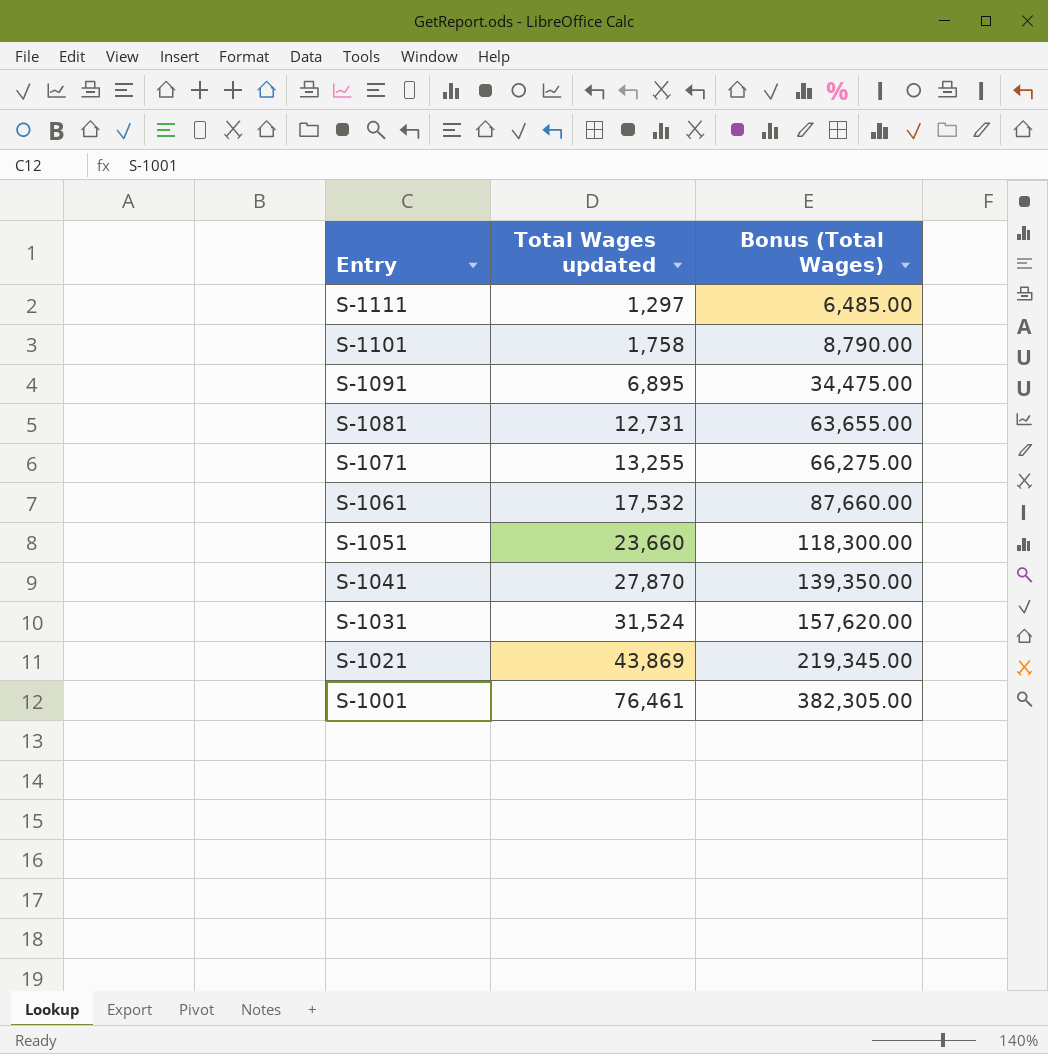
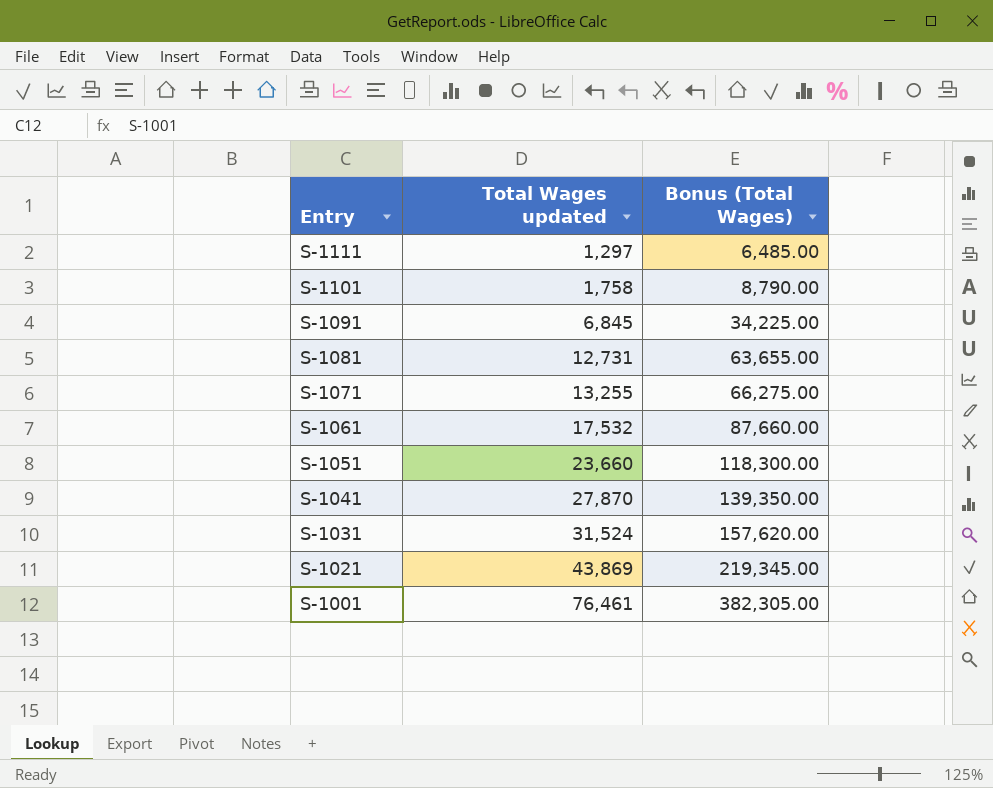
S-1091 | Total Wages updated: 6,895 -> 6,845
S-1091 | Bonus (Total Wages): 34,475.00 -> 34,225.00

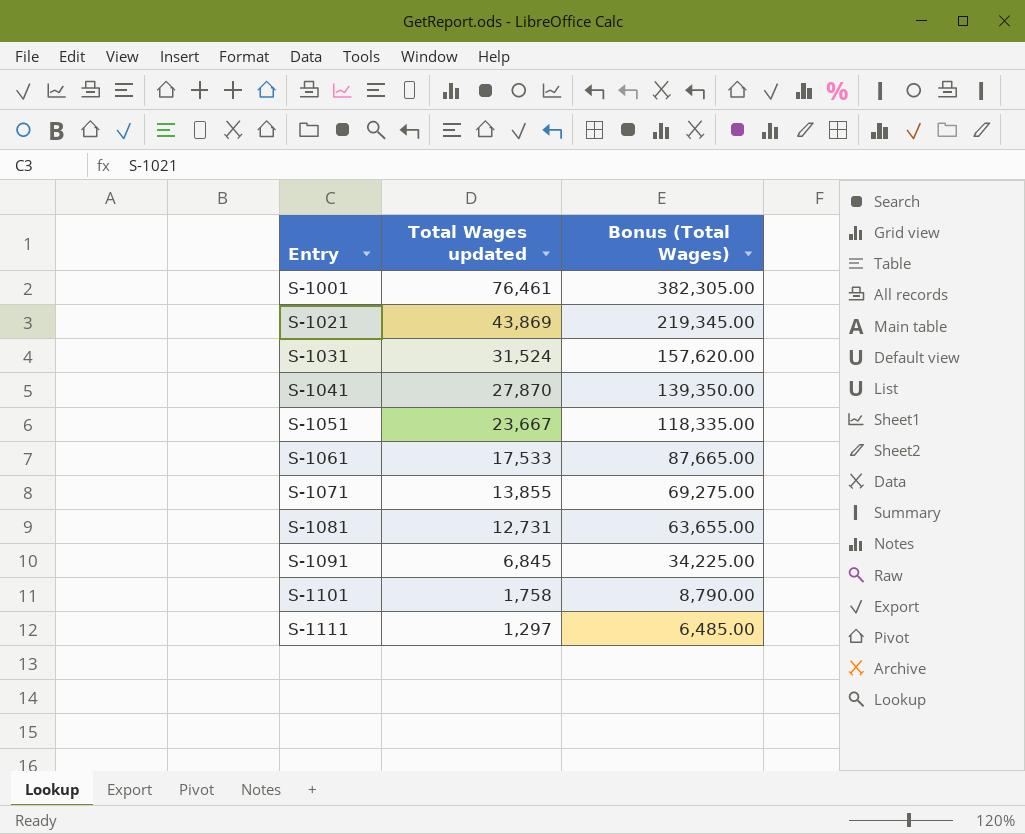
row order: Entry descending -> Entry ascending
S-1051 | Total Wages updated: 23,660 -> 23,667
S-1051 | Bonus (Total Wages): 118,300.00 -> 118,335.00
S-1061 | Total Wages updated: 17,532 -> 17,533
S-1061 | Bonus (Total Wages): 87,660.00 -> 87,665.00
S-1071 | Total Wages updated: 13,255 -> 13,855
S-1071 | Bonus (Total Wages): 66,275.00 -> 69,275.00

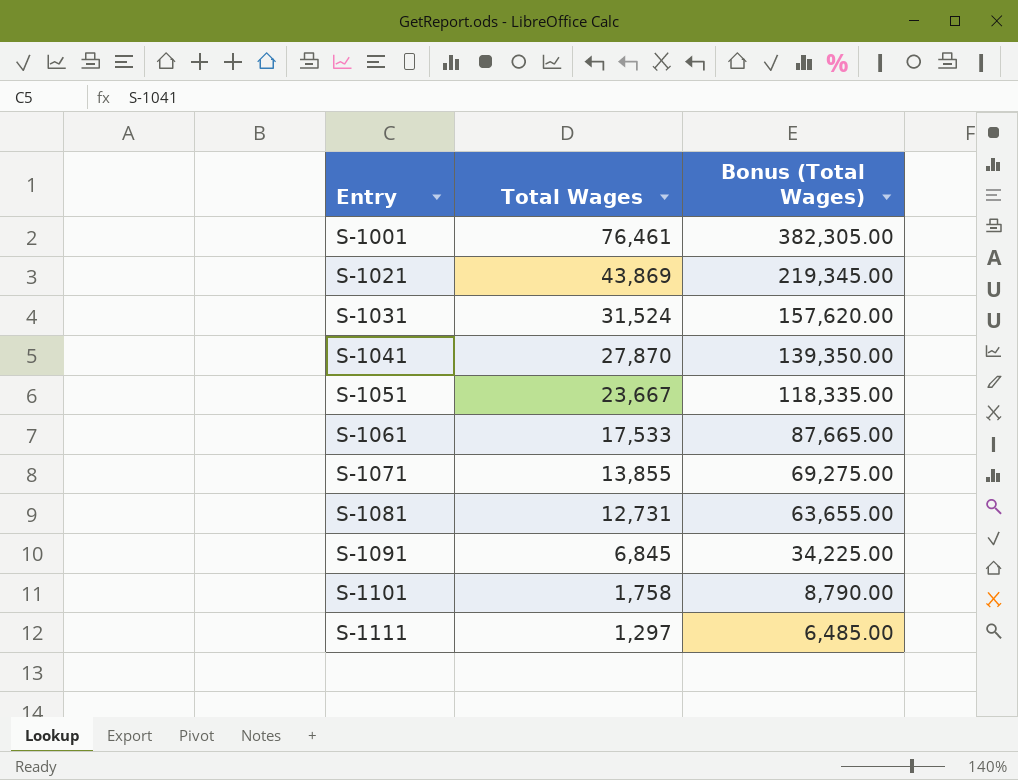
column name: Total Wages updated -> Total Wages

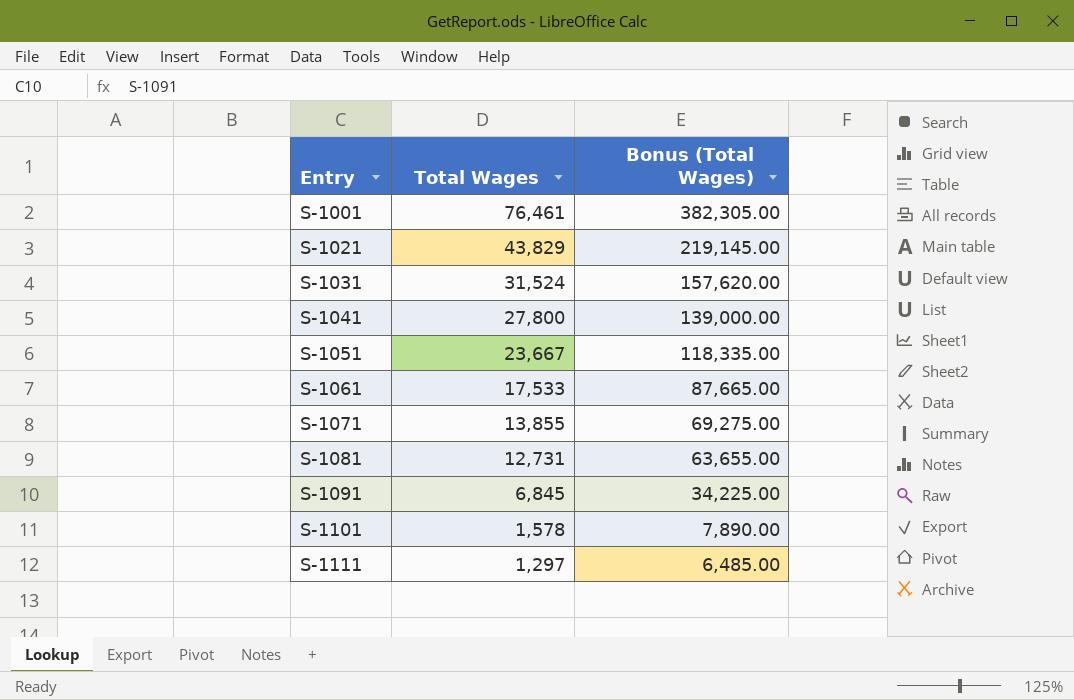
S-1021 | Total Wages: 43,869 -> 43,829
S-1021 | Bonus (Total Wages): 219,345.00 -> 219,145.00
S-1041 | Total Wages: 27,870 -> 27,800
S-1041 | Bonus (Total Wages): 139,350.00 -> 139,000.00
S-1101 | Total Wages: 1,758 -> 1,578
S-1101 | Bonus (Total Wages): 8,790.00 -> 7,890.00

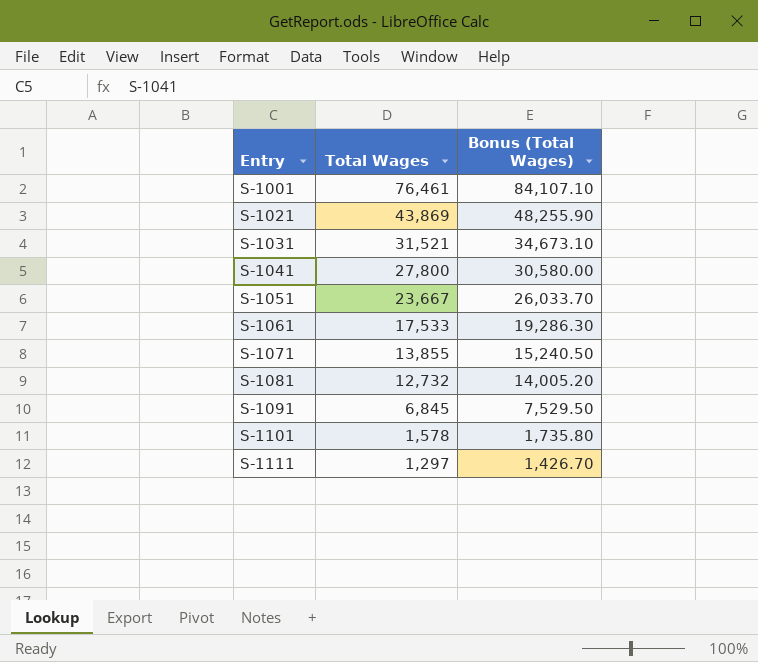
column Bonus (Total Wages) | formula: [Total Wages] * 5 -> [Total Wages] * 1.1
S-1021 | Total Wages: 43,829 -> 43,869
S-1031 | Total Wages: 31,524 -> 31,521
S-1081 | Total Wages: 12,731 -> 12,732

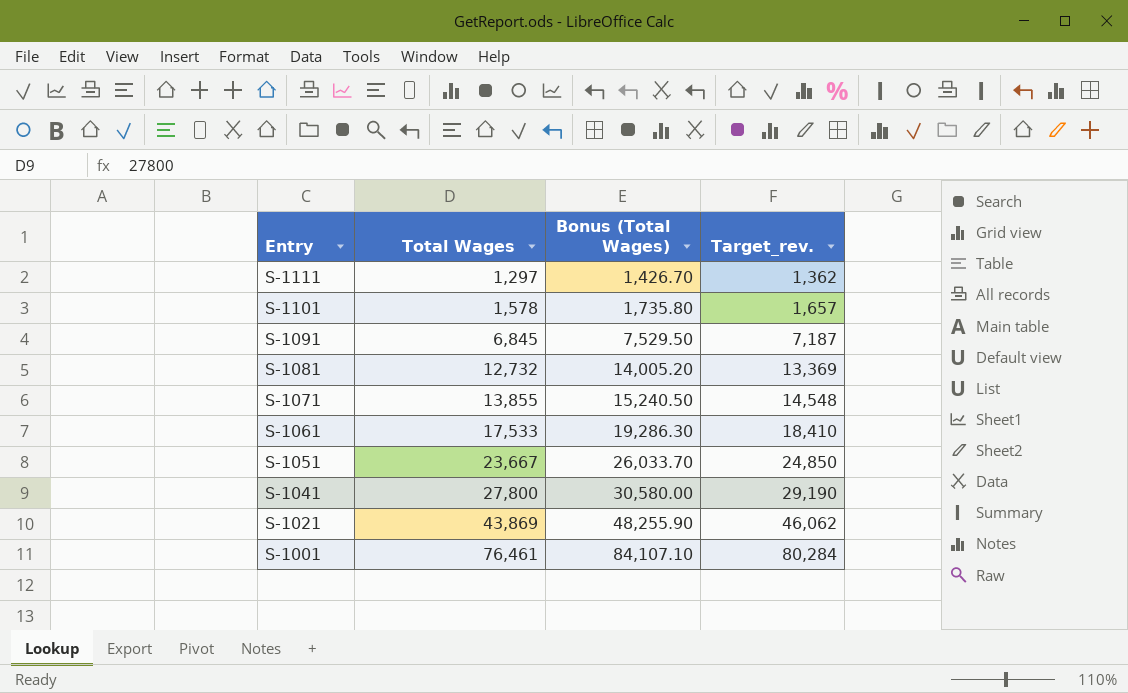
row order: Entry ascending -> Entry descending
column Target_rev. | formula: none -> [Total Wages] * 1.05
row S-1031: 31,521 | 34,673.10 -> none

